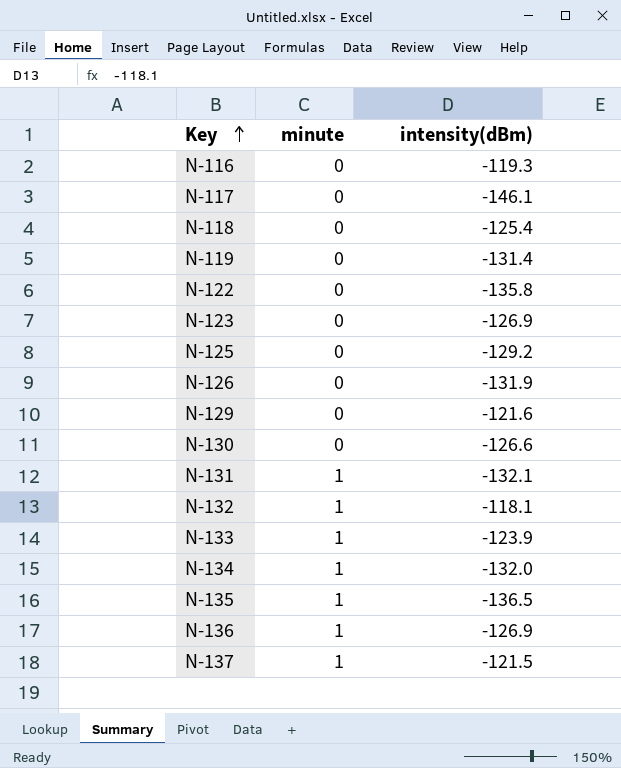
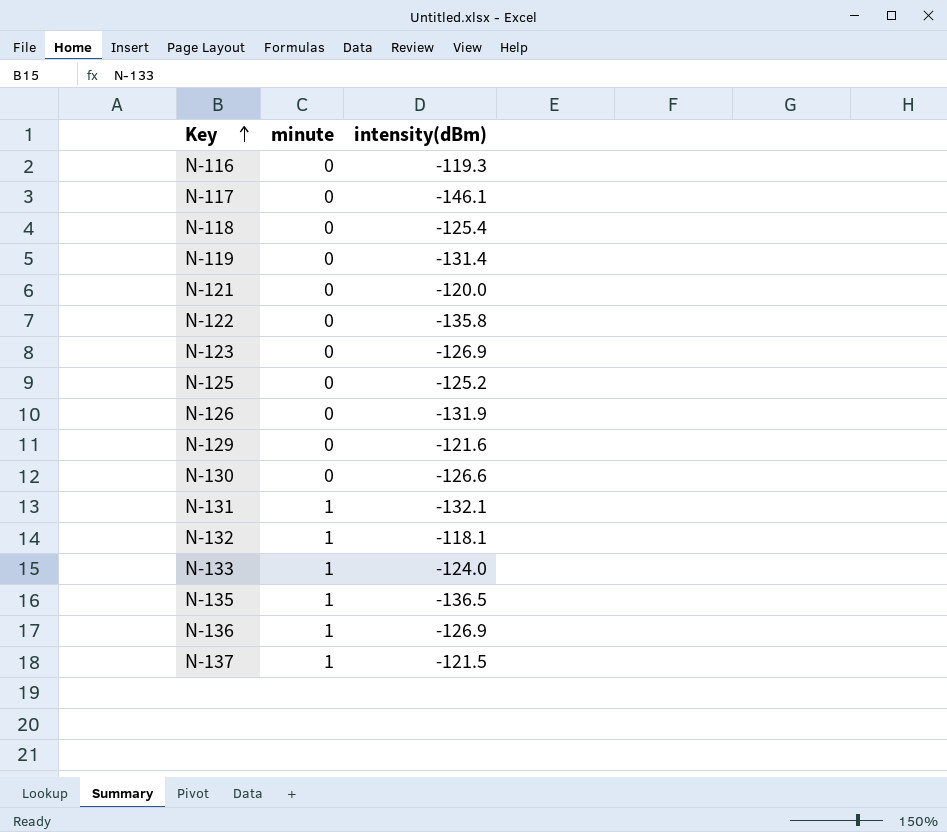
row N-134: 1 | -132.0 -> none
row N-121: none -> 0 | -120.0
N-125 | intensity(dBm): -129.2 -> -125.2
N-133 | intensity(dBm): -123.9 -> -124.0

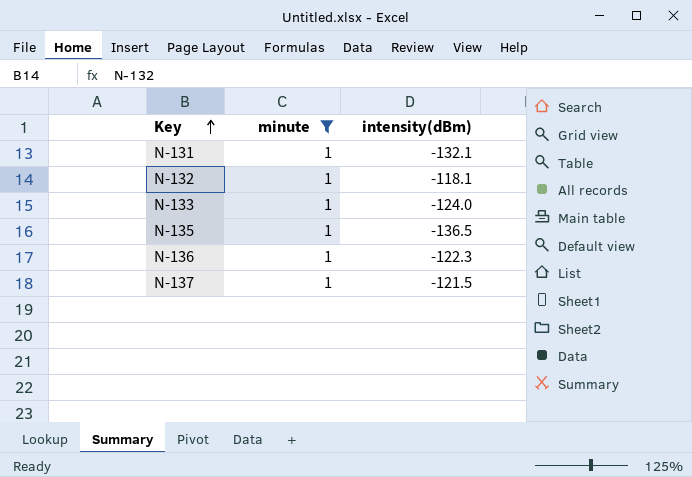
filter: none -> minute = 1
N-136 | intensity(dBm): -126.9 -> -122.3

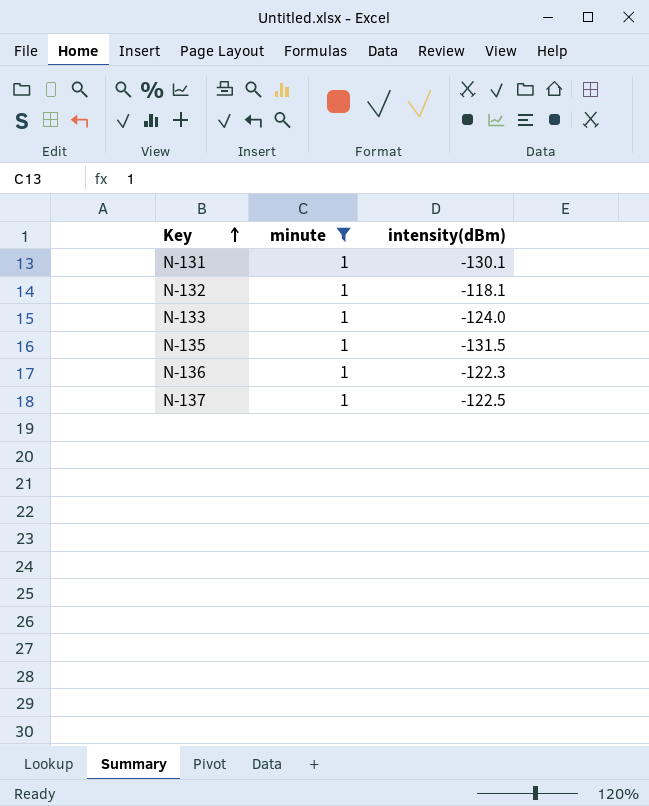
N-131 | intensity(dBm): -132.1 -> -130.1
N-135 | intensity(dBm): -136.5 -> -131.5
N-137 | intensity(dBm): -121.5 -> -122.5

